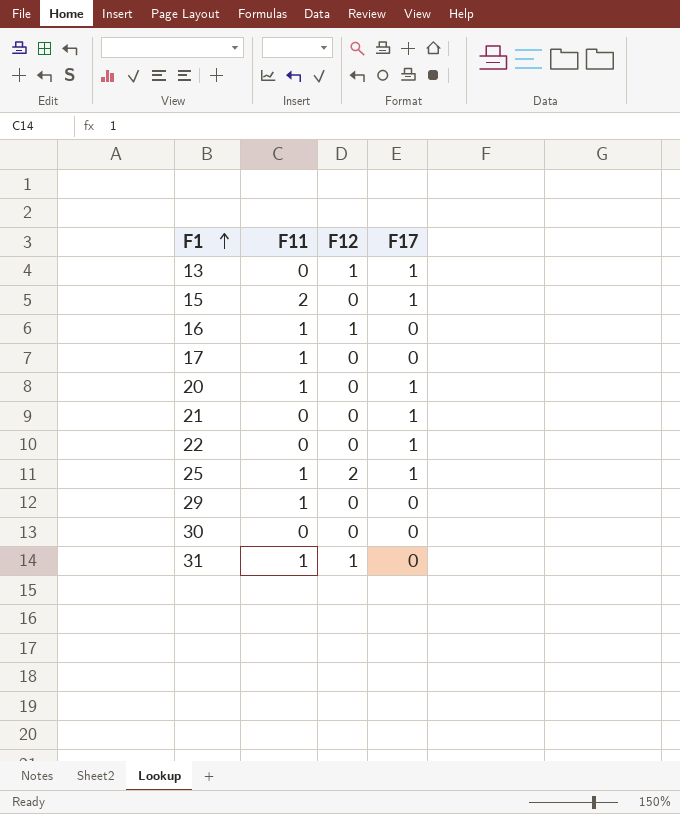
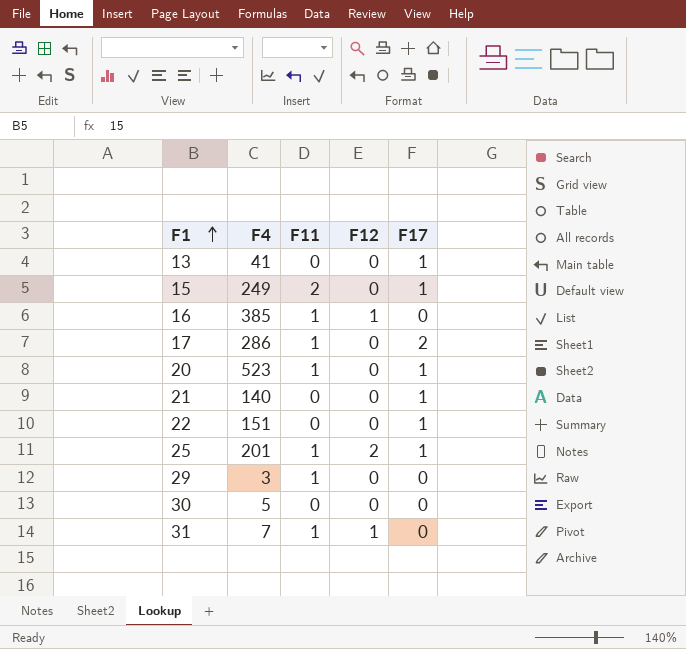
column F4 | position: none -> 2
13 | F12: 1 -> 0
17 | F17: 0 -> 2

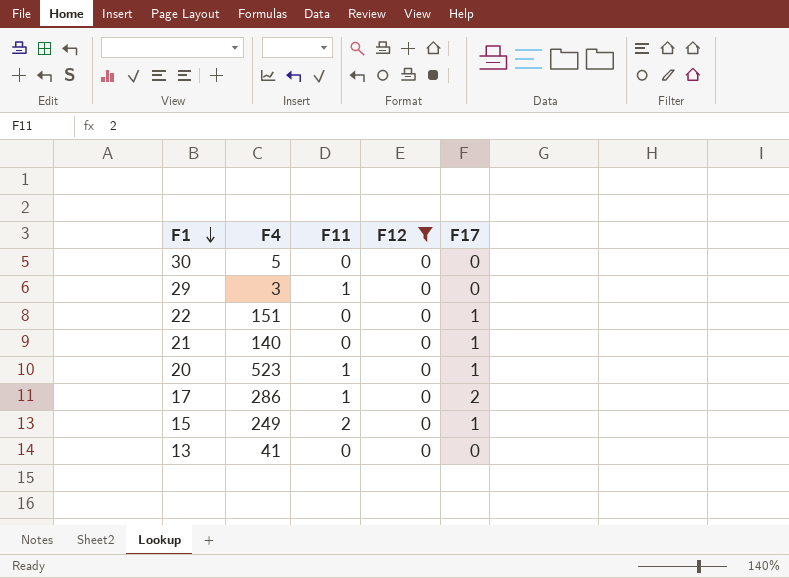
filter: none -> F12 = 0
row order: F1 ascending -> F1 descending
13 | F17: 1 -> 0

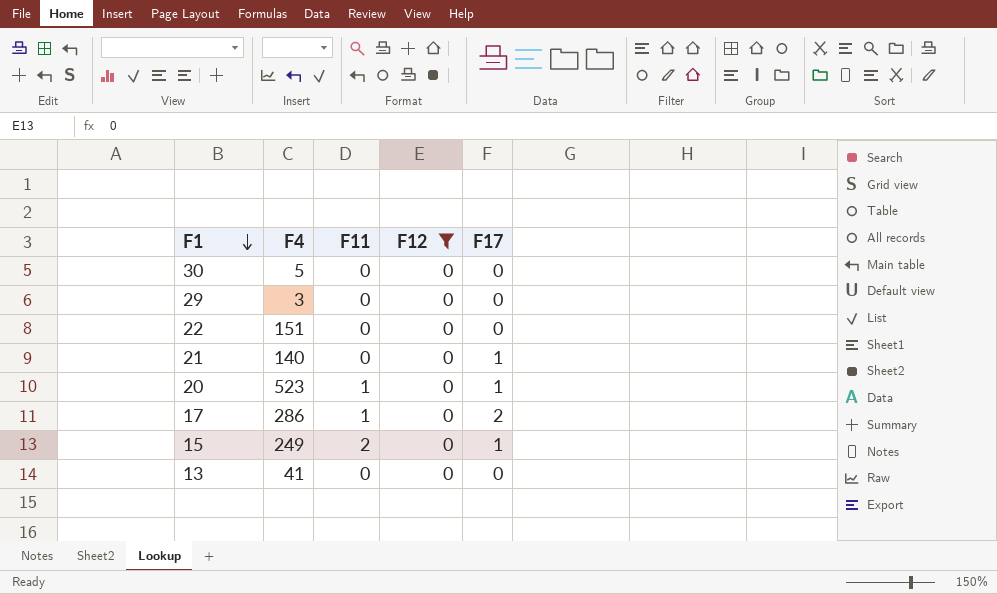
29 | F11: 1 -> 0
22 | F17: 1 -> 0

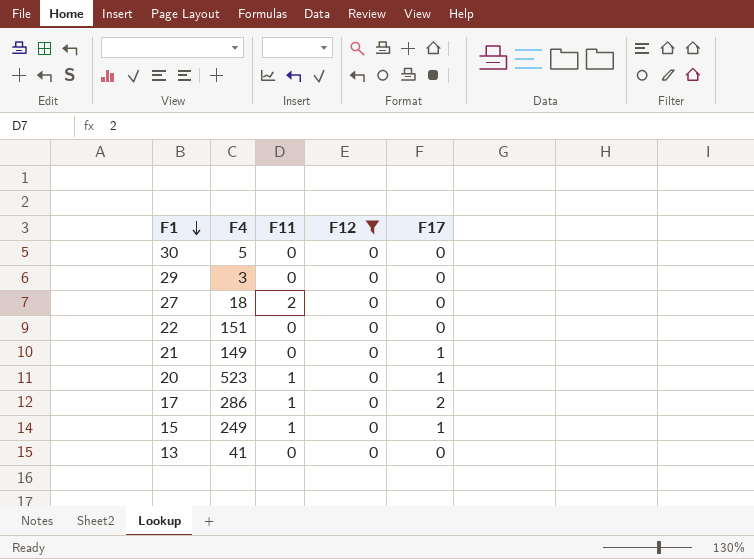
row 27: none -> 18 | 2 | 0 | 0
21 | F4: 140 -> 149
15 | F11: 2 -> 1

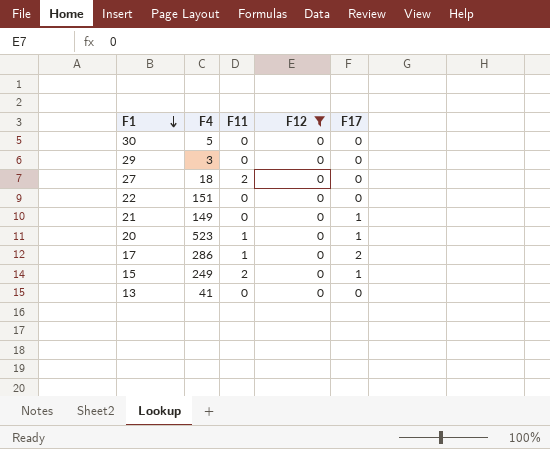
15 | F11: 1 -> 2

